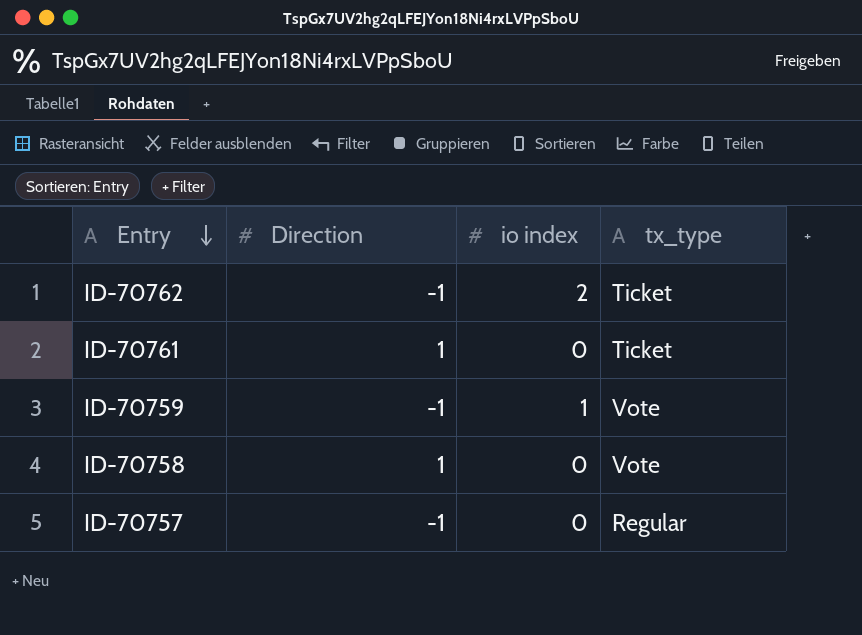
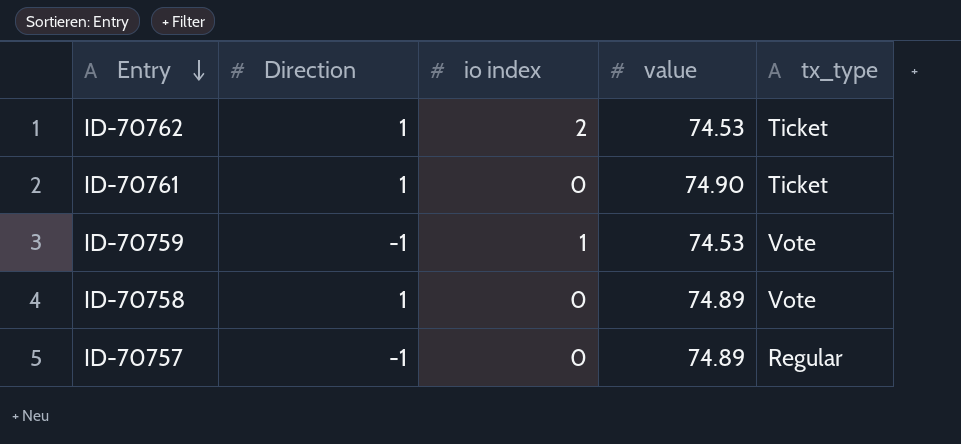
column value | position: none -> 4
ID-70762 | Direction: -1 -> 1

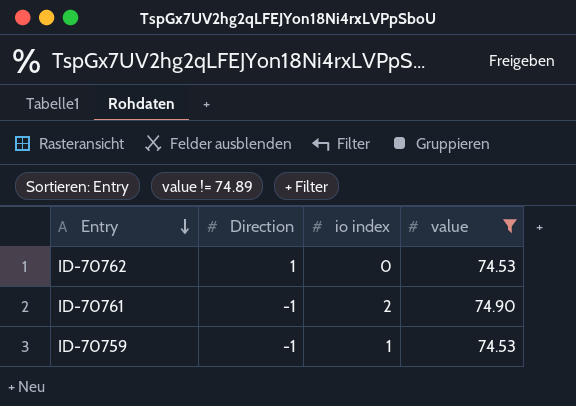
filter: none -> value != 74.89
column tx_type | position: 5 -> none
ID-70762 | io index: 2 -> 0
ID-70761 | Direction: 1 -> -1
ID-70761 | io index: 0 -> 2

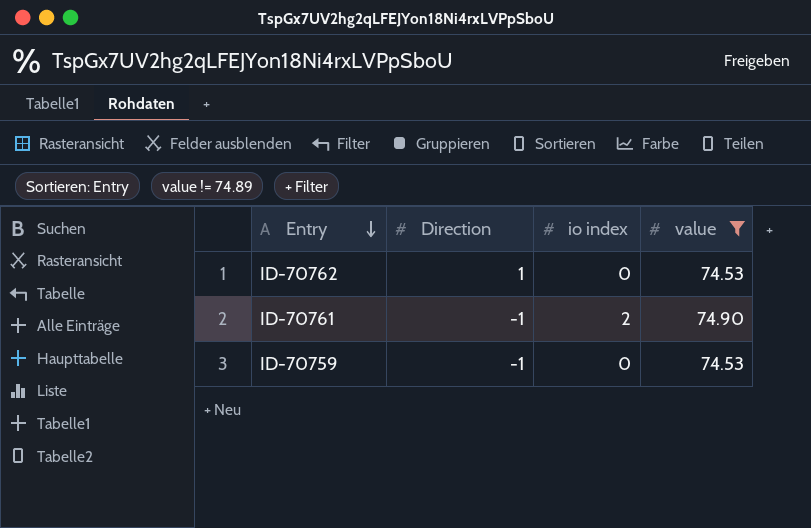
ID-70759 | io index: 1 -> 0

